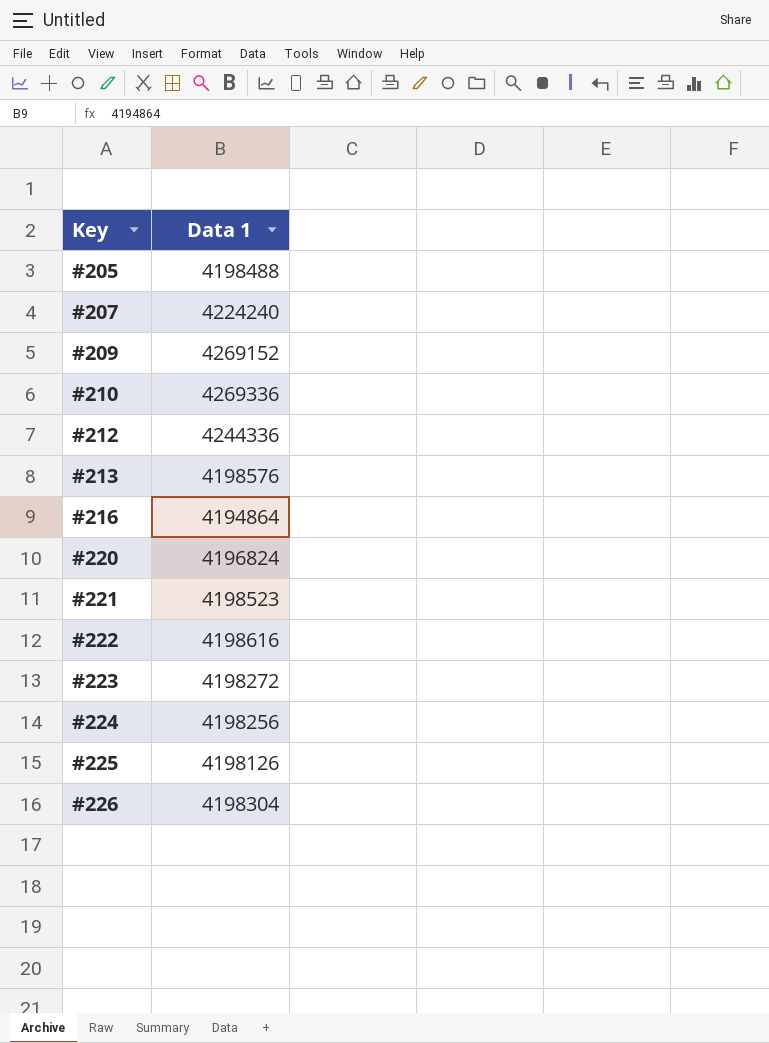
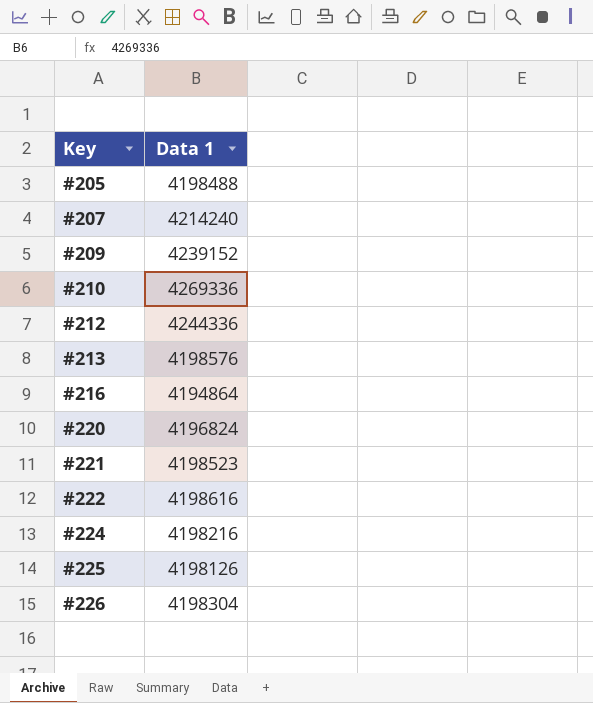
row #223: 4198272 -> none
#207 | Data 1: 4224240 -> 4214240
#209 | Data 1: 4269152 -> 4239152
#224 | Data 1: 4198256 -> 4198216

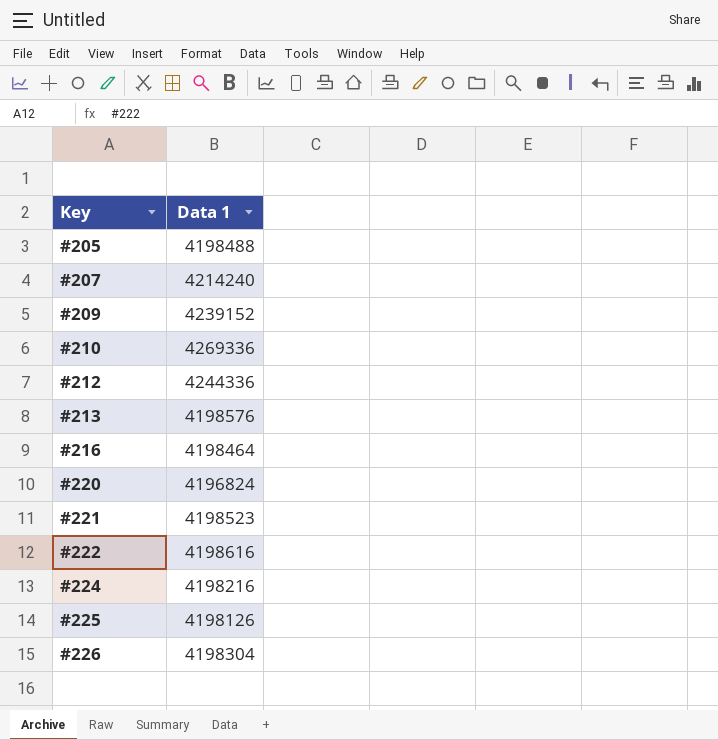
#216 | Data 1: 4194864 -> 4198464

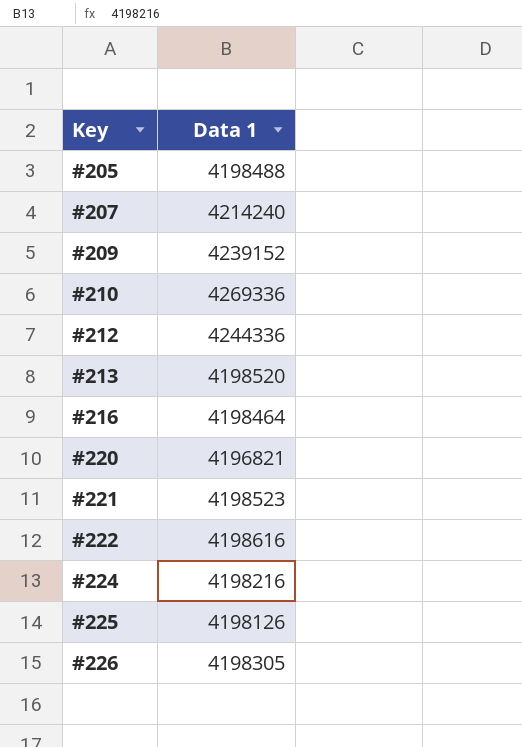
#213 | Data 1: 4198576 -> 4198520
#220 | Data 1: 4196824 -> 4196821
#226 | Data 1: 4198304 -> 4198305

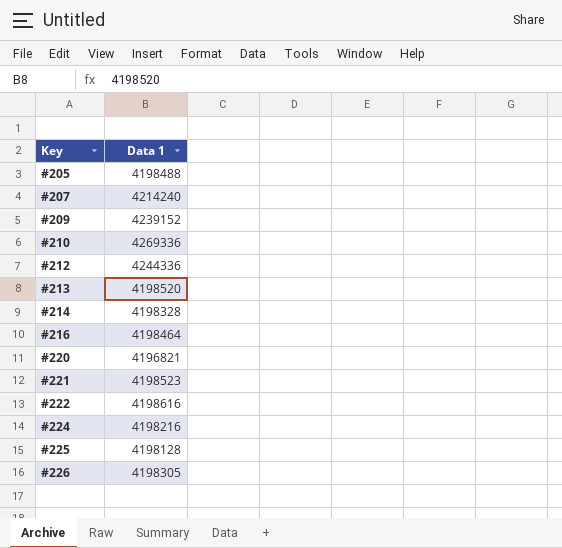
row #214: none -> 4198328
#225 | Data 1: 4198126 -> 4198128

